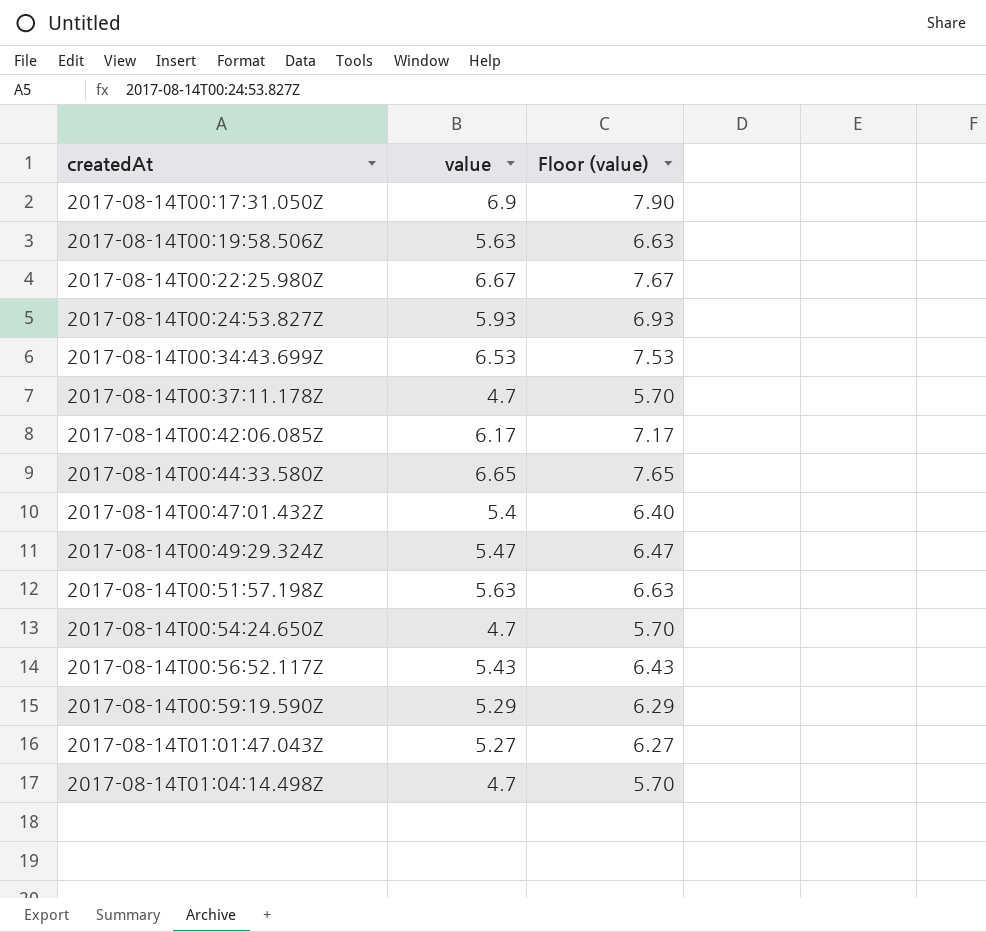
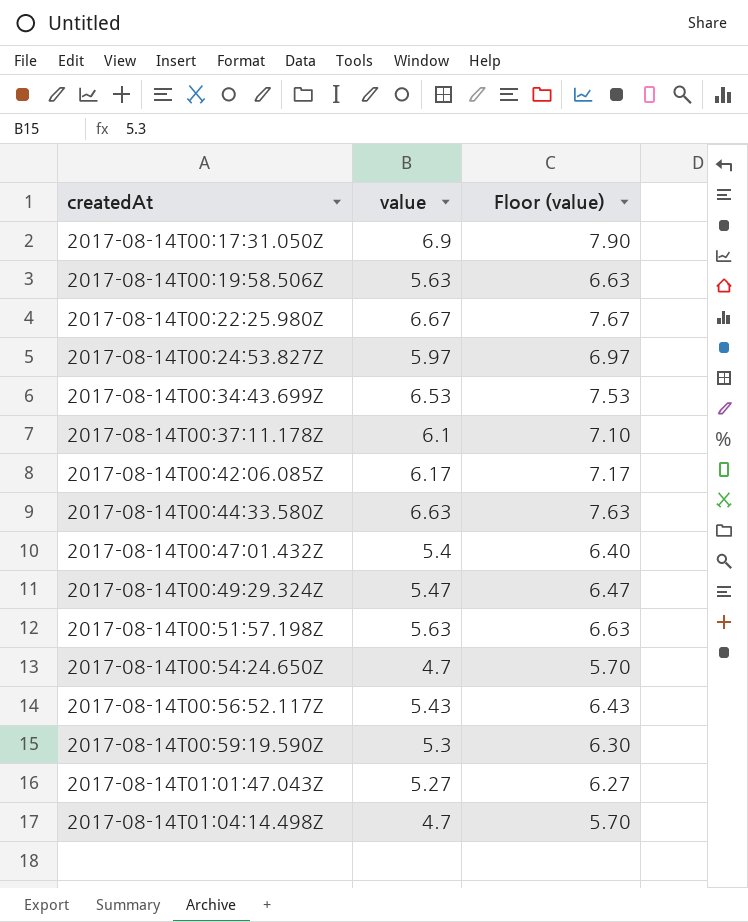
2017-08-14T00:24:53.827Z | value: 5.93 -> 5.97
2017-08-14T00:24:53.827Z | Floor (value): 6.93 -> 6.97
2017-08-14T00:37:11.178Z | value: 4.7 -> 6.1
2017-08-14T00:37:11.178Z | Floor (value): 5.70 -> 7.10
2017-08-14T00:44:33.580Z | value: 6.65 -> 6.63
2017-08-14T00:44:33.580Z | Floor (value): 7.65 -> 7.63
2017-08-14T00:59:19.590Z | value: 5.29 -> 5.3
2017-08-14T00:59:19.590Z | Floor (value): 6.29 -> 6.30

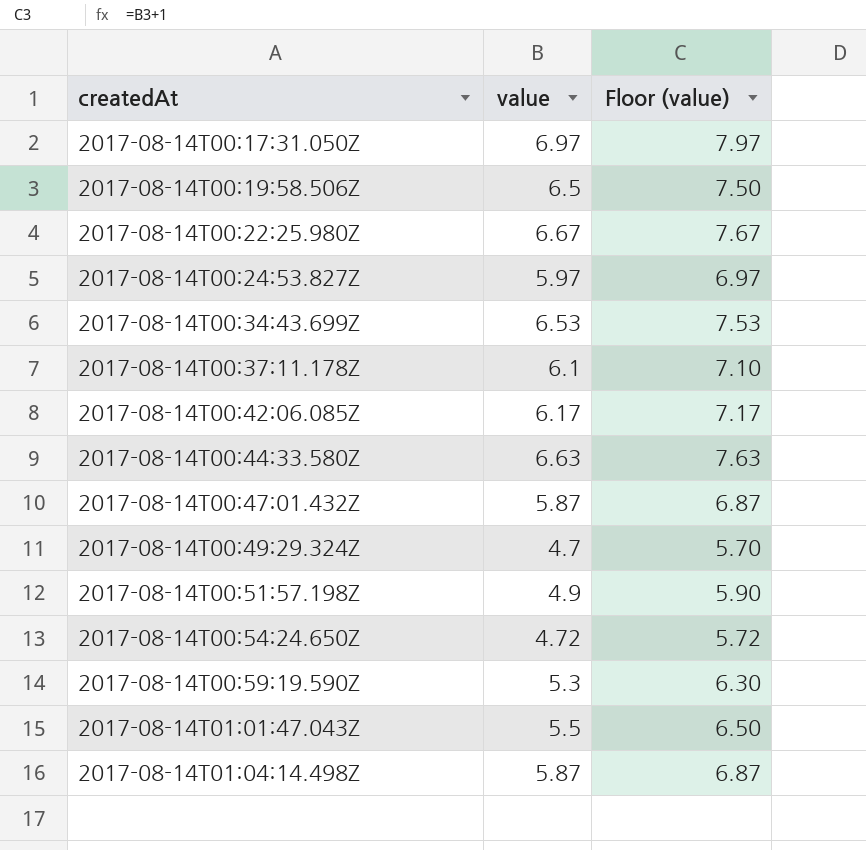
row 2017-08-14T00:56:52.117Z: 5.43 | 6.43 -> none
2017-08-14T00:17:31.050Z | value: 6.9 -> 6.97
2017-08-14T00:17:31.050Z | Floor (value): 7.90 -> 7.97
2017-08-14T00:19:58.506Z | value: 5.63 -> 6.5
2017-08-14T00:19:58.506Z | Floor (value): 6.63 -> 7.50
2017-08-14T00:47:01.432Z | value: 5.4 -> 5.87
2017-08-14T00:47:01.432Z | Floor (value): 6.40 -> 6.87
2017-08-14T00:49:29.324Z | value: 5.47 -> 4.7
2017-08-14T00:49:29.324Z | Floor (value): 6.47 -> 5.70
2017-08-14T00:51:57.198Z | value: 5.63 -> 4.9
2017-08-14T00:51:57.198Z | Floor (value): 6.63 -> 5.90
2017-08-14T00:54:24.650Z | value: 4.7 -> 4.72
2017-08-14T00:54:24.650Z | Floor (value): 5.70 -> 5.72
2017-08-14T01:01:47.043Z | value: 5.27 -> 5.5
2017-08-14T01:01:47.043Z | Floor (value): 6.27 -> 6.50
2017-08-14T01:04:14.498Z | value: 4.7 -> 5.87
2017-08-14T01:04:14.498Z | Floor (value): 5.70 -> 6.87

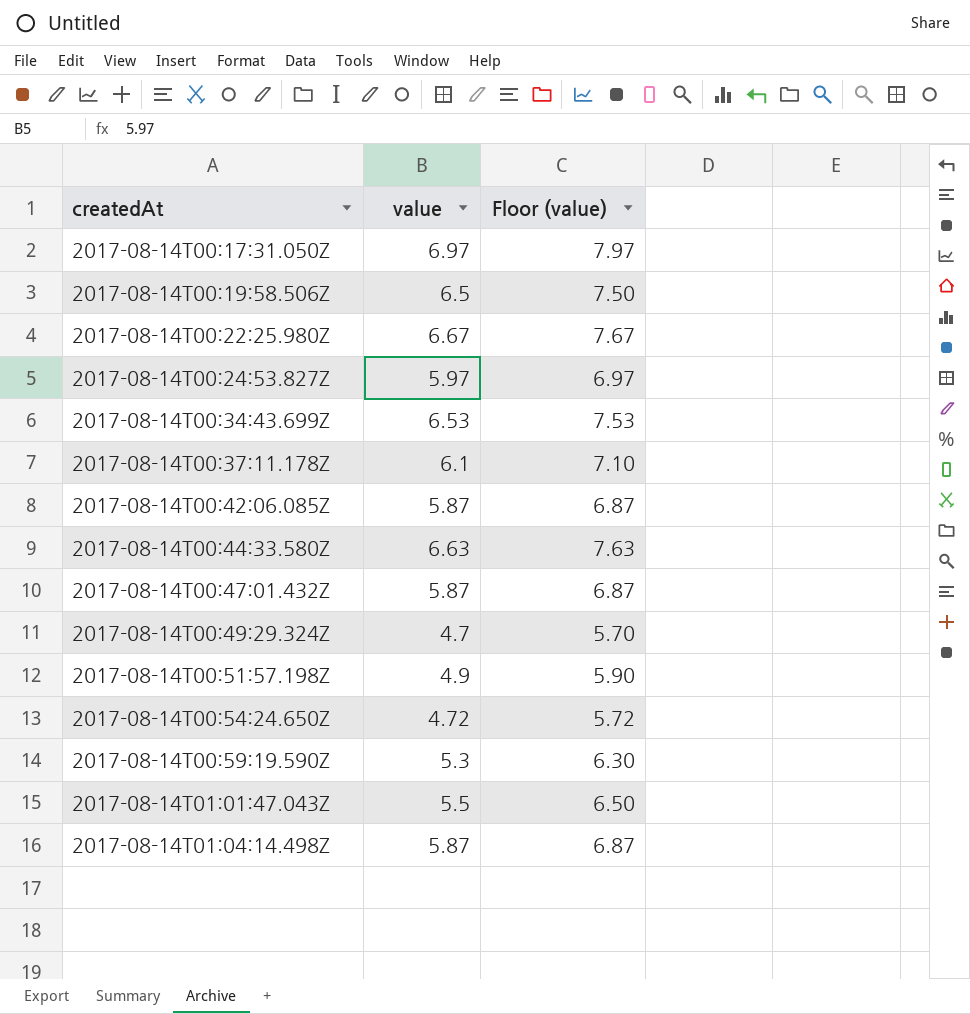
2017-08-14T00:42:06.085Z | value: 6.17 -> 5.87
2017-08-14T00:42:06.085Z | Floor (value): 7.17 -> 6.87

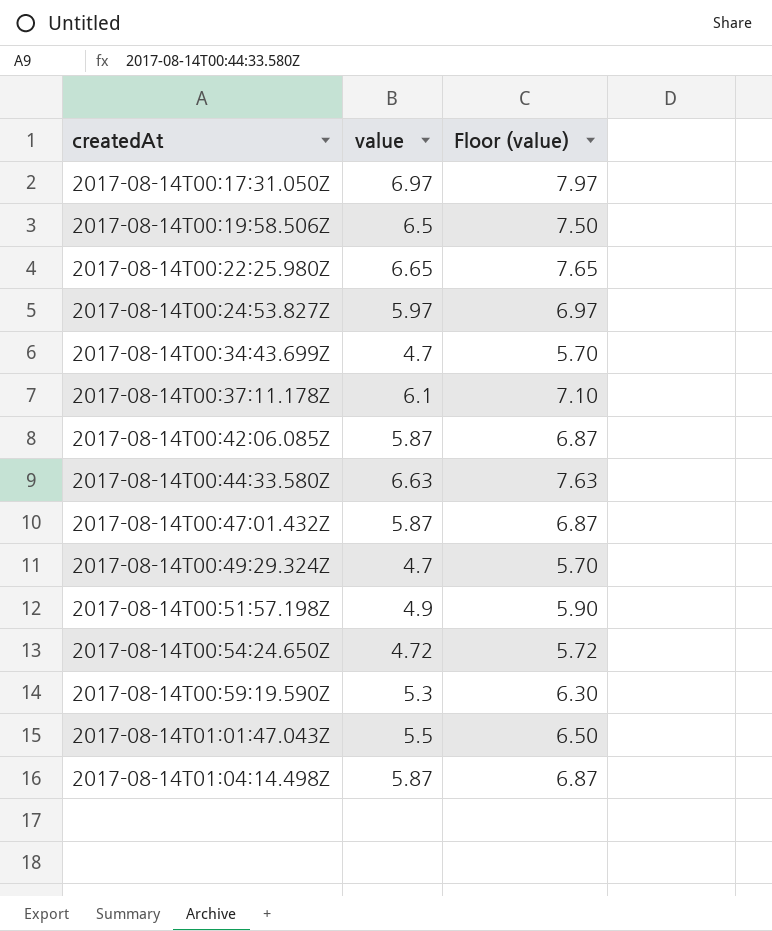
2017-08-14T00:22:25.980Z | value: 6.67 -> 6.65
2017-08-14T00:22:25.980Z | Floor (value): 7.67 -> 7.65
2017-08-14T00:34:43.699Z | value: 6.53 -> 4.7
2017-08-14T00:34:43.699Z | Floor (value): 7.53 -> 5.70

